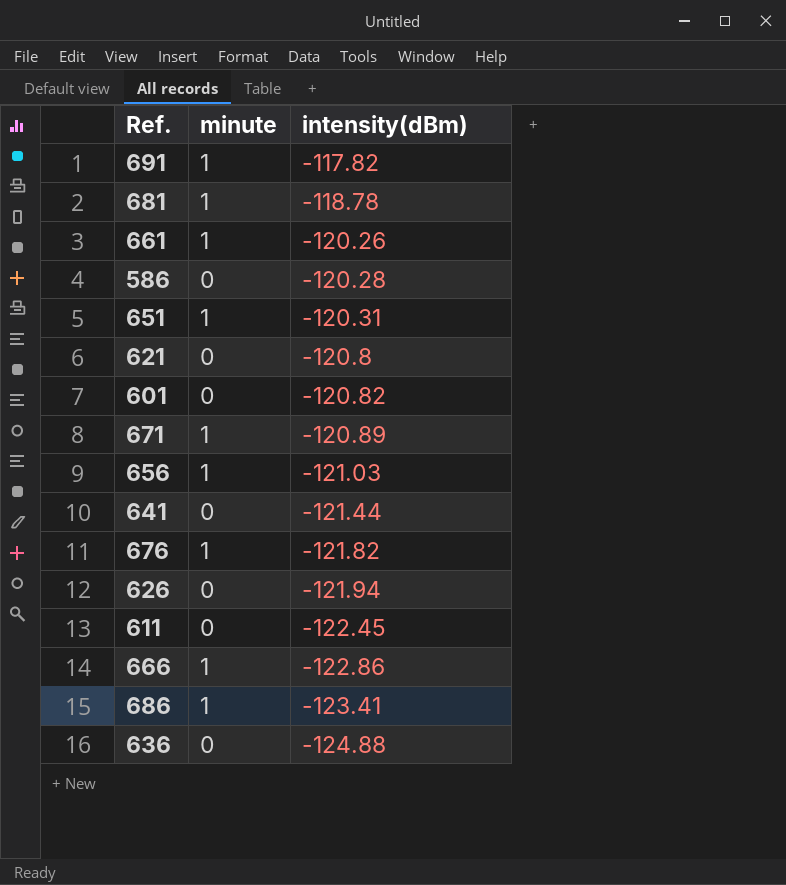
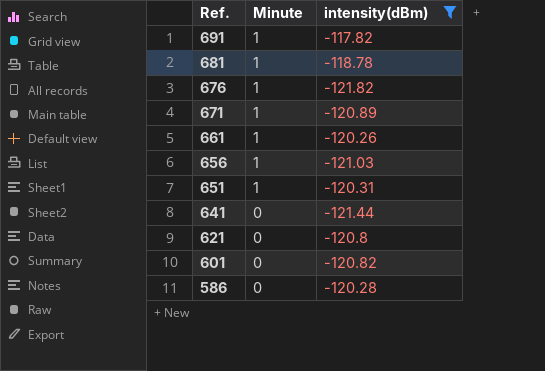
filter: none -> intensity(dBm) >= -121.82
row order: intensity(dBm) descending -> Ref. descending
column name: minute -> Minute

